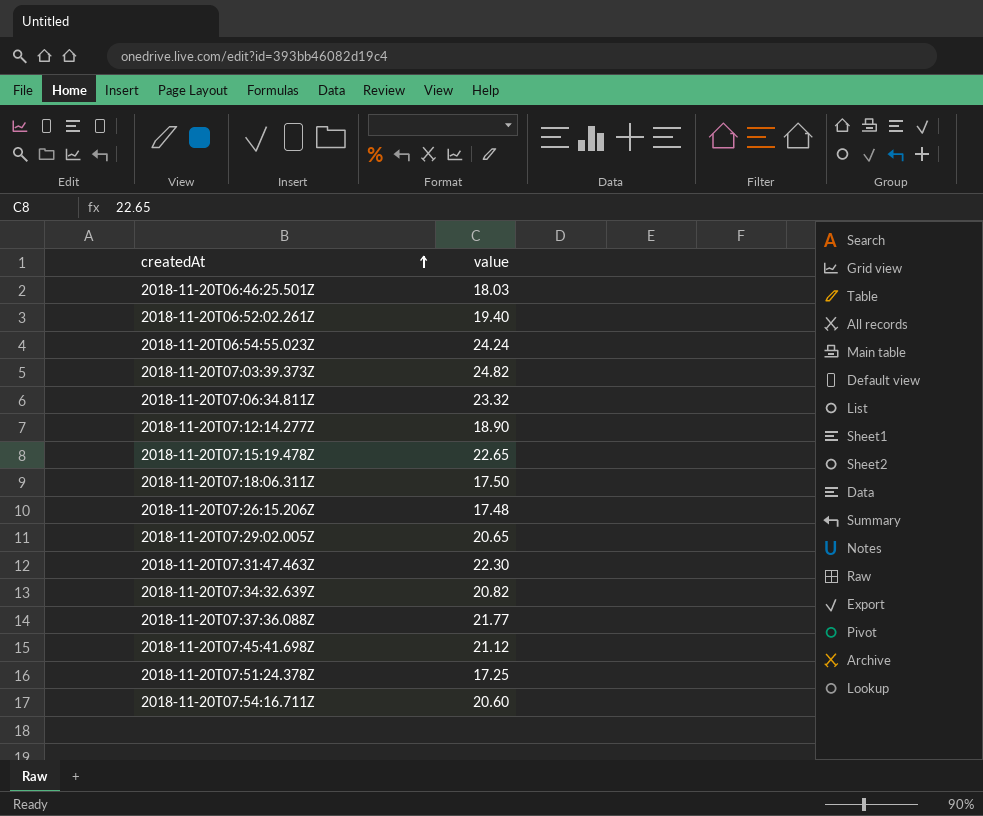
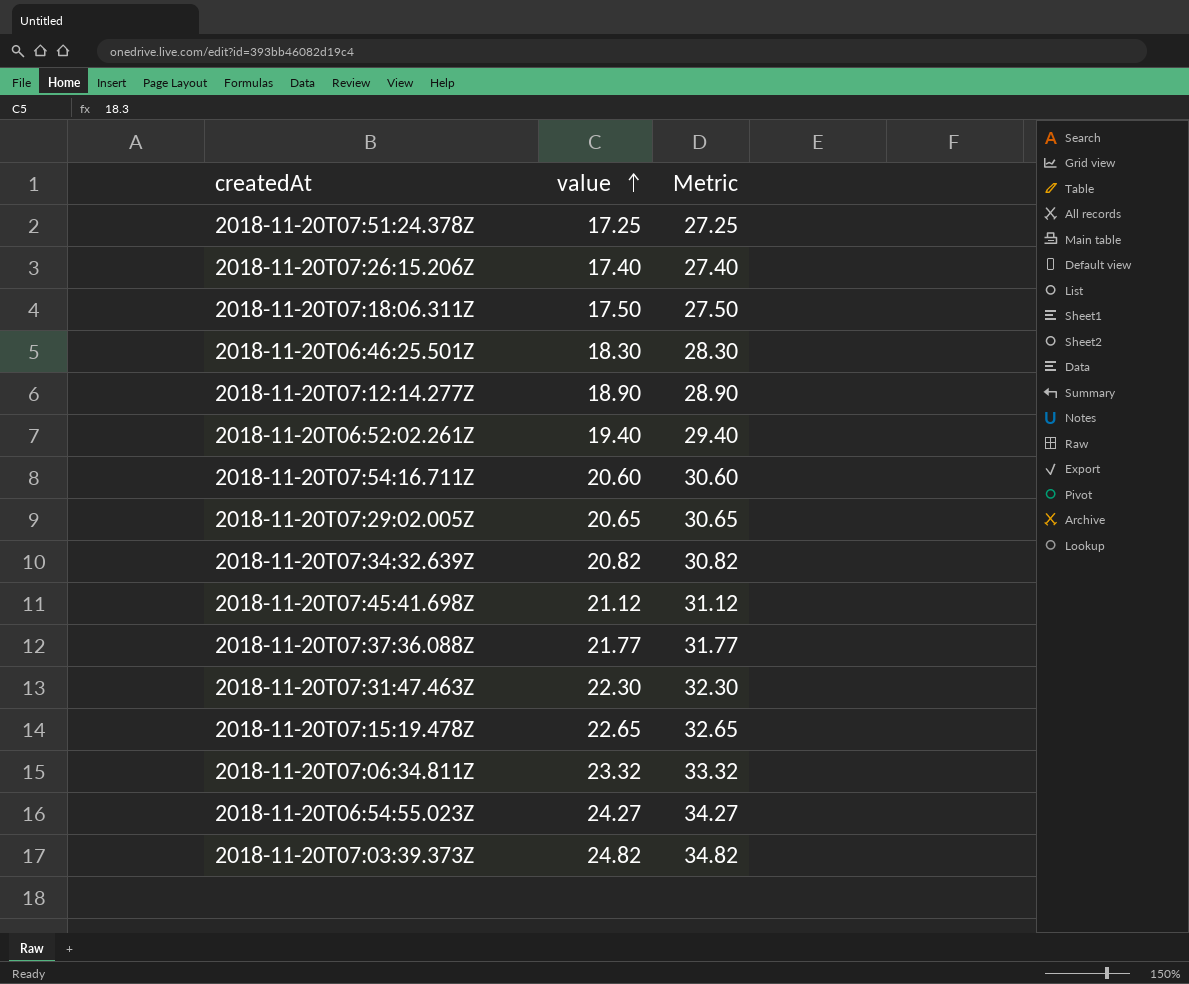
row order: createdAt ascending -> value ascending
column Metric | formula: none -> [value] + 10
2018-11-20T07:26:15.206Z | value: 17.48 -> 17.40
2018-11-20T06:46:25.501Z | value: 18.03 -> 18.30
2018-11-20T06:54:55.023Z | value: 24.24 -> 24.27

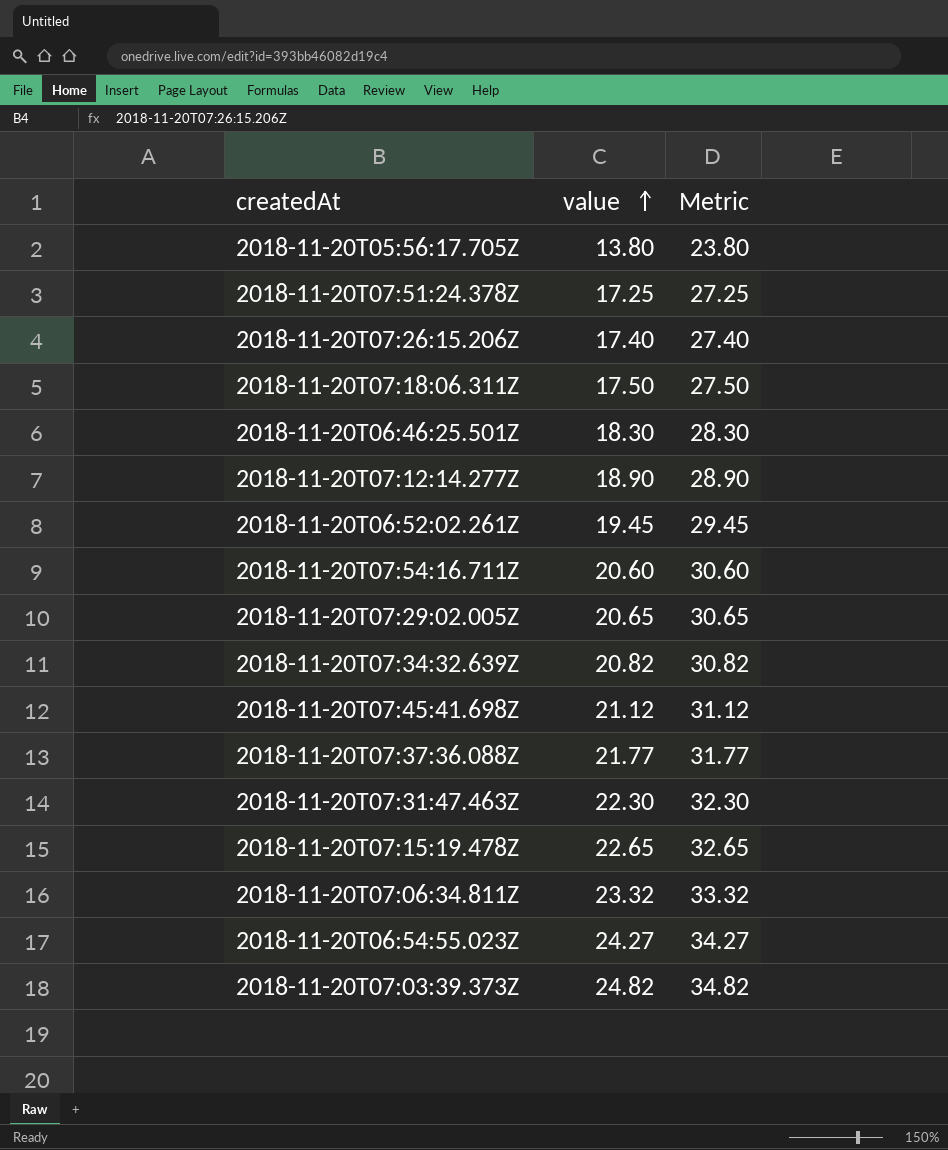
row 2018-11-20T05:56:17.705Z: none -> 13.80 | 23.80
2018-11-20T06:52:02.261Z | value: 19.40 -> 19.45
2018-11-20T06:52:02.261Z | Metric: 29.40 -> 29.45

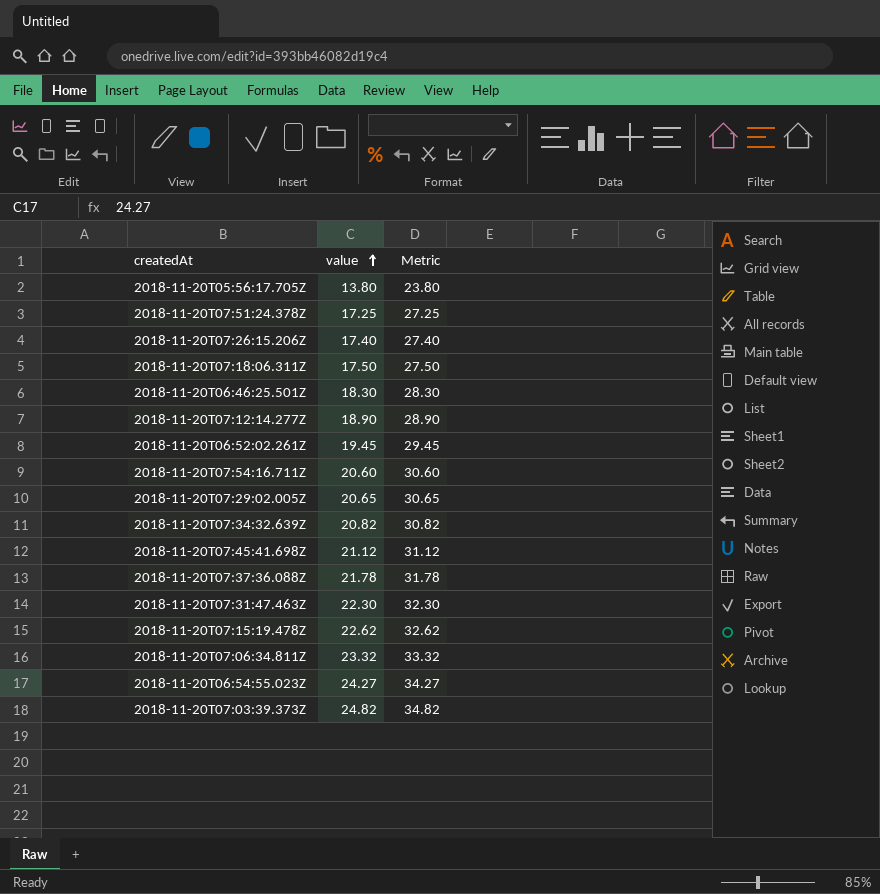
2018-11-20T07:37:36.088Z | value: 21.77 -> 21.78
2018-11-20T07:37:36.088Z | Metric: 31.77 -> 31.78
2018-11-20T07:15:19.478Z | value: 22.65 -> 22.62
2018-11-20T07:15:19.478Z | Metric: 32.65 -> 32.62

